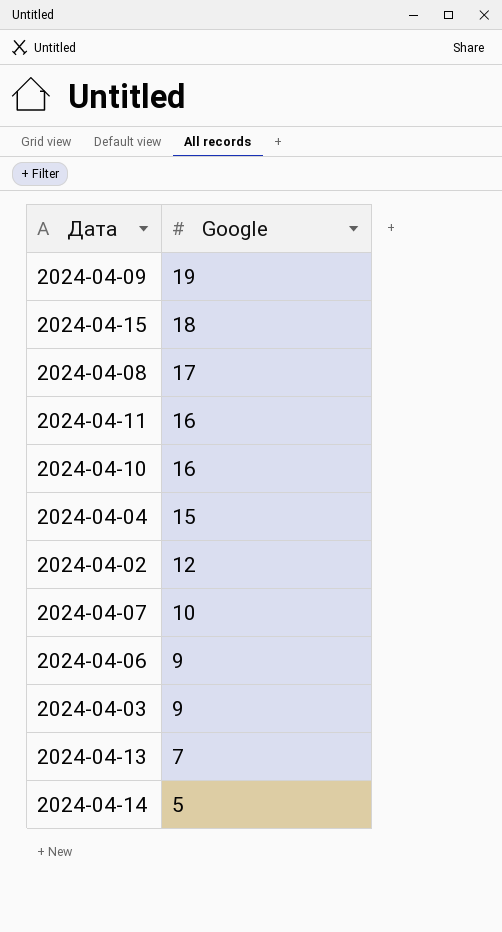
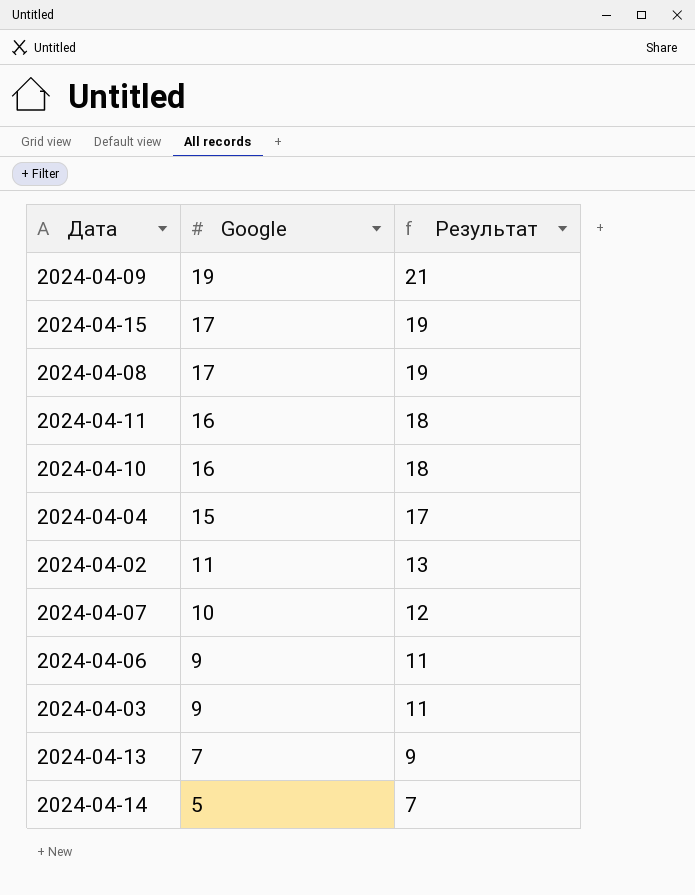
column Результат | formula: none -> [Google] + 2
2024-04-15 | Google: 18 -> 17
2024-04-02 | Google: 12 -> 11

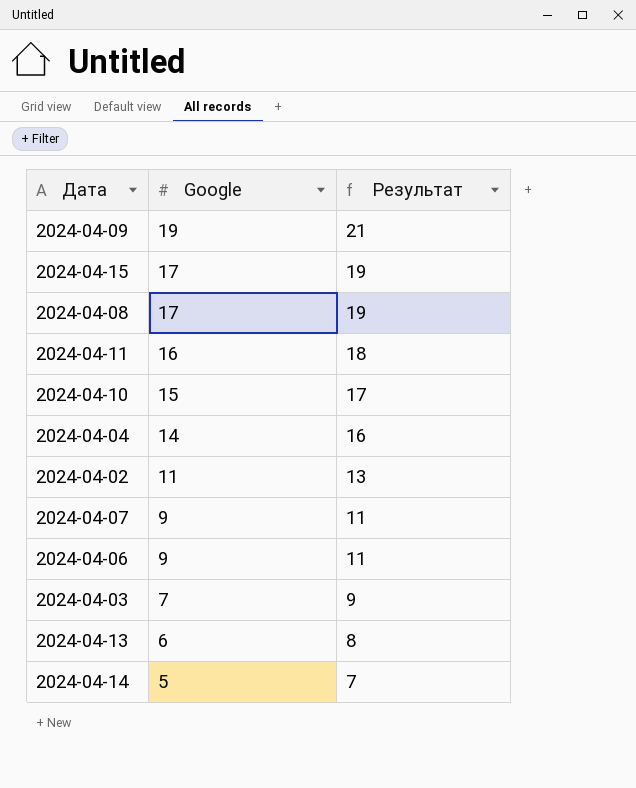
2024-04-10 | Google: 16 -> 15
2024-04-10 | Результат: 18 -> 17
2024-04-04 | Google: 15 -> 14
2024-04-04 | Результат: 17 -> 16
2024-04-07 | Google: 10 -> 9
2024-04-07 | Результат: 12 -> 11
2024-04-03 | Google: 9 -> 7
2024-04-03 | Результат: 11 -> 9
2024-04-13 | Google: 7 -> 6
2024-04-13 | Результат: 9 -> 8

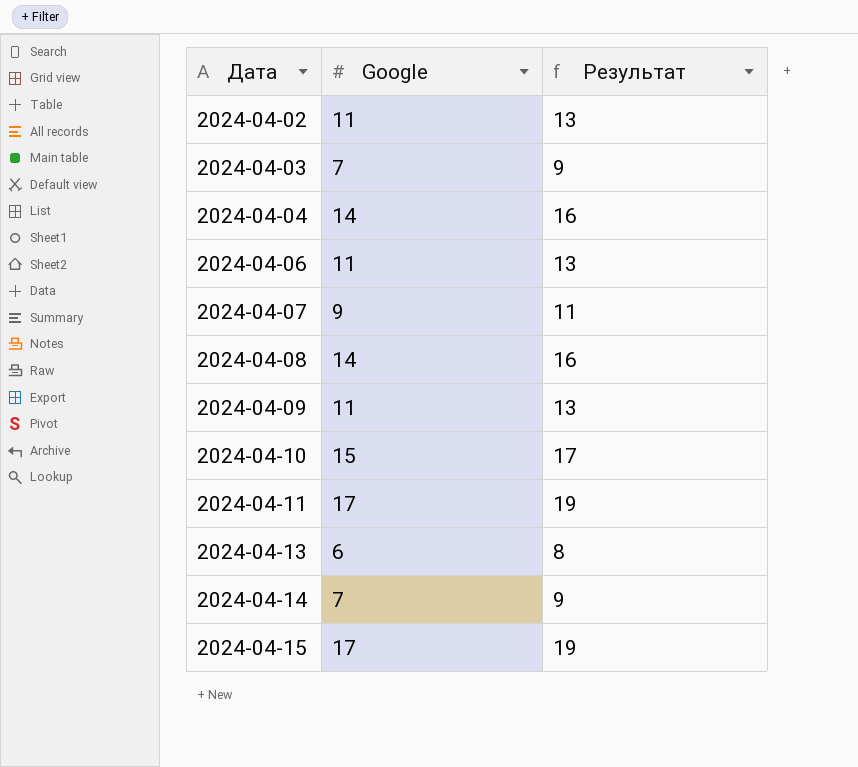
row order: Google descending -> Дата ascending
2024-04-06 | Google: 9 -> 11
2024-04-06 | Результат: 11 -> 13
2024-04-08 | Google: 17 -> 14
2024-04-08 | Результат: 19 -> 16
2024-04-09 | Google: 19 -> 11
2024-04-09 | Результат: 21 -> 13
2024-04-11 | Google: 16 -> 17
2024-04-11 | Результат: 18 -> 19
2024-04-14 | Google: 5 -> 7
2024-04-14 | Результат: 7 -> 9

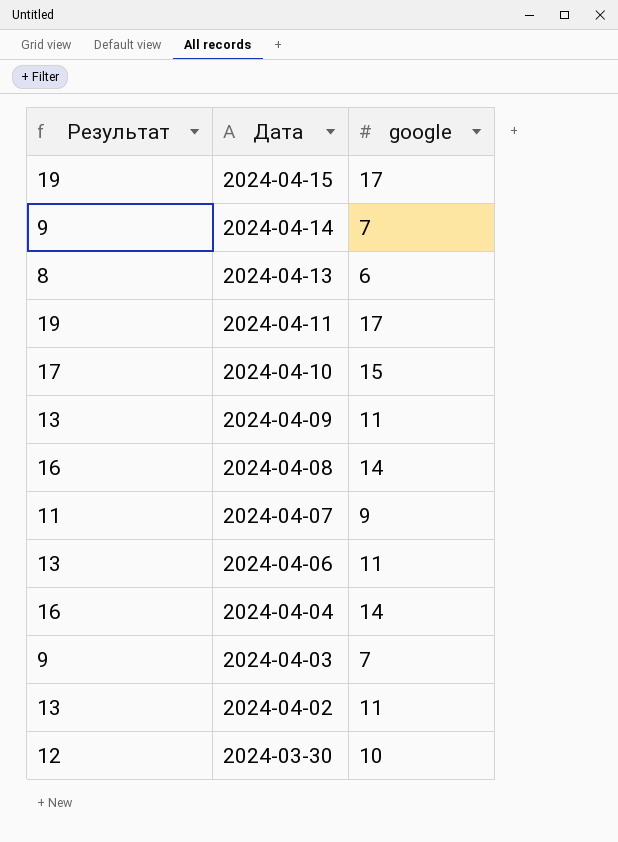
row order: Дата ascending -> Дата descending
column Результат | position: 3 -> 1
column name: Google -> google
row 2024-03-30: none -> 12 | 10

